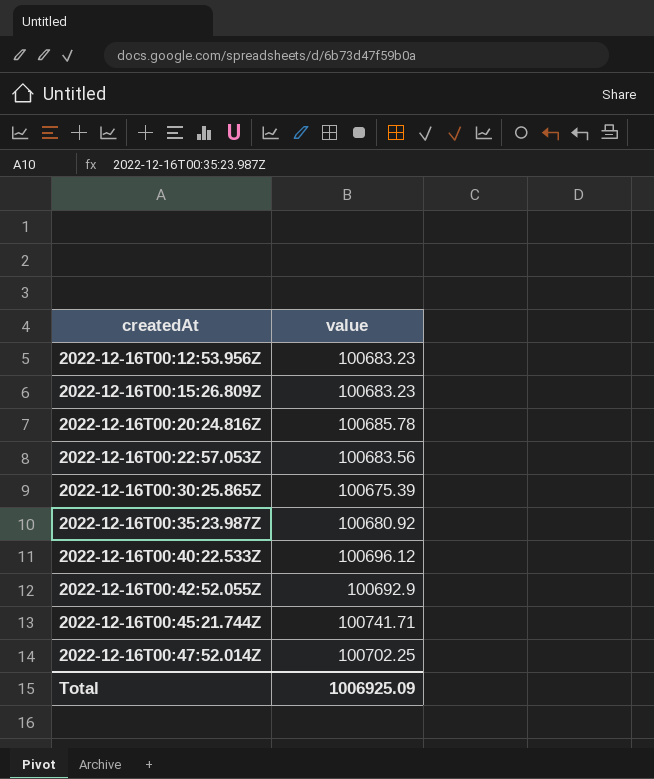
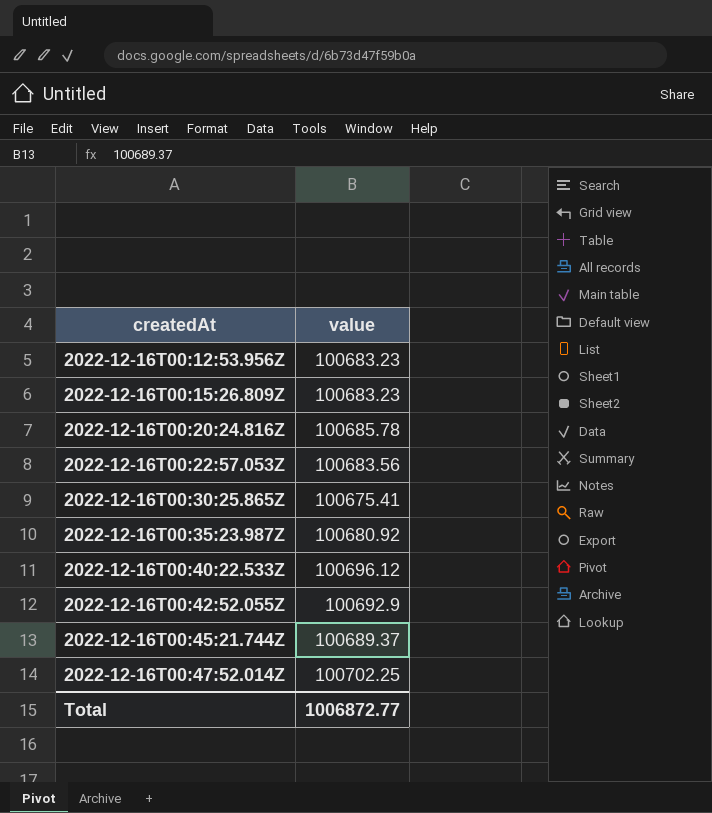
2022-12-16T00:30:25.865Z | value: 100675.39 -> 100675.41
2022-12-16T00:45:21.744Z | value: 100741.71 -> 100689.37
Total | value: 1006925.09 -> 1006872.77

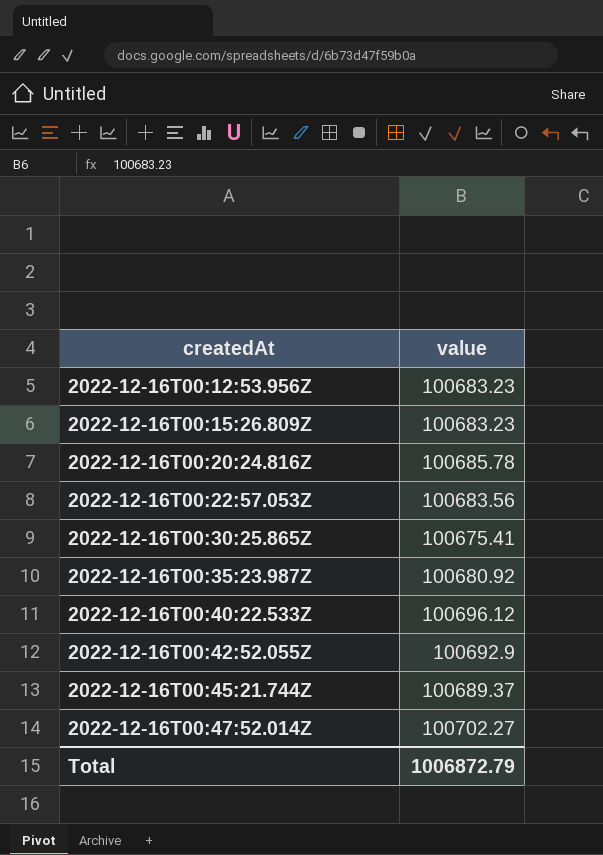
2022-12-16T00:47:52.014Z | value: 100702.25 -> 100702.27
Total | value: 1006872.77 -> 1006872.79

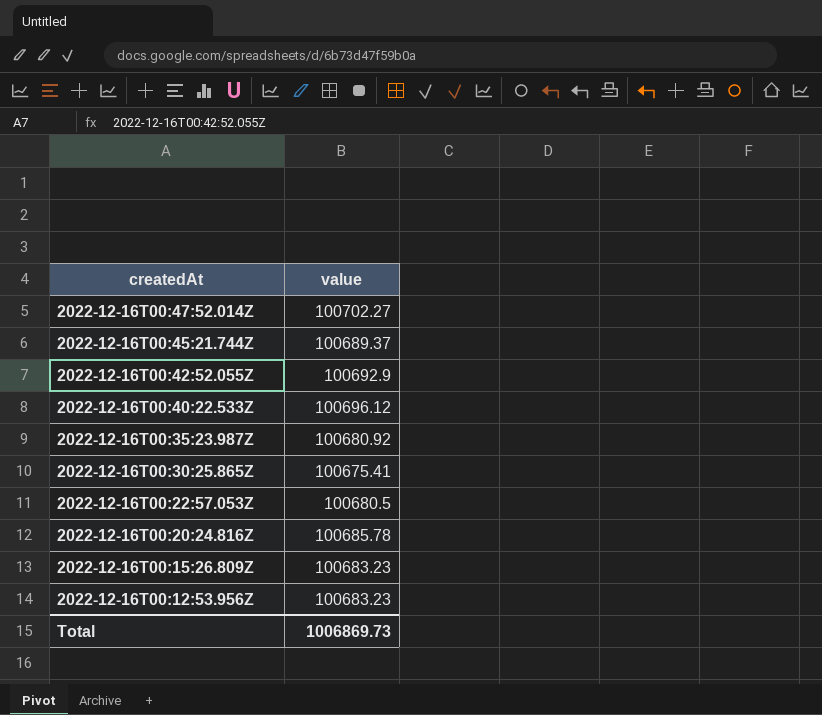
row order: createdAt ascending -> createdAt descending
2022-12-16T00:22:57.053Z | value: 100683.56 -> 100680.5
Total | value: 1006872.79 -> 1006869.73

